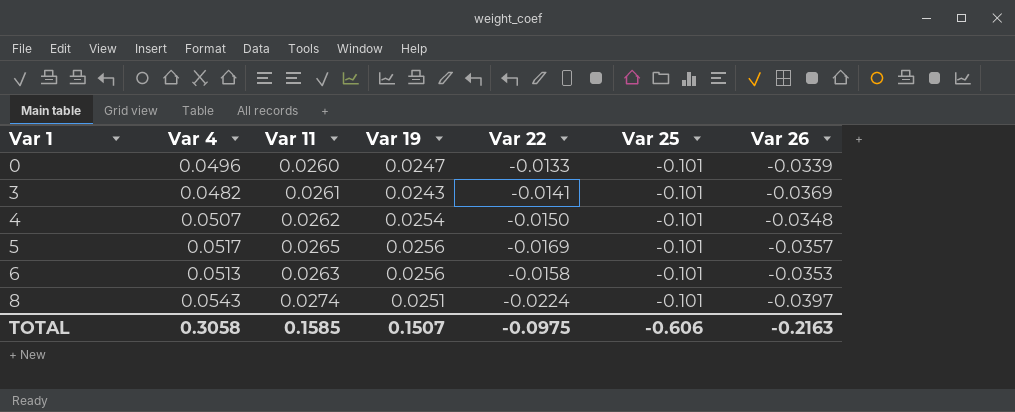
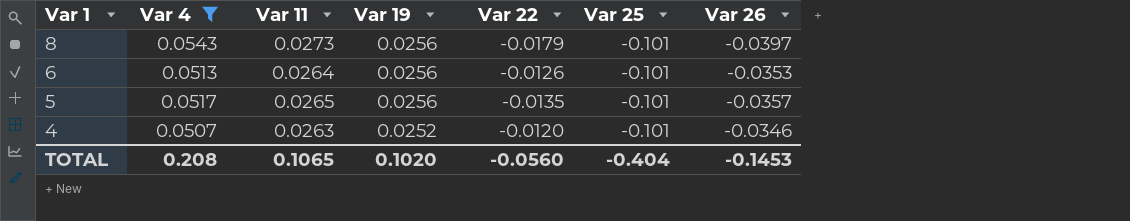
filter: none -> Var 4 >= 0.0507
row order: Var 1 ascending -> Var 1 descending
8 | Var 11: 0.0274 -> 0.0273
8 | Var 19: 0.0251 -> 0.0256
8 | Var 22: -0.0224 -> -0.0179
6 | Var 11: 0.0263 -> 0.0264
6 | Var 22: -0.0158 -> -0.0126
5 | Var 22: -0.0169 -> -0.0135
4 | Var 11: 0.0262 -> 0.0263
4 | Var 19: 0.0254 -> 0.0252
4 | Var 22: -0.0150 -> -0.0120
4 | Var 26: -0.0348 -> -0.0346
TOTAL | Var 4: 0.3058 -> 0.208
TOTAL | Var 11: 0.1585 -> 0.1065
TOTAL | Var 19: 0.1507 -> 0.1020
TOTAL | Var 22: -0.0975 -> -0.0560
TOTAL | Var 25: -0.606 -> -0.404
TOTAL | Var 26: -0.2163 -> -0.1453

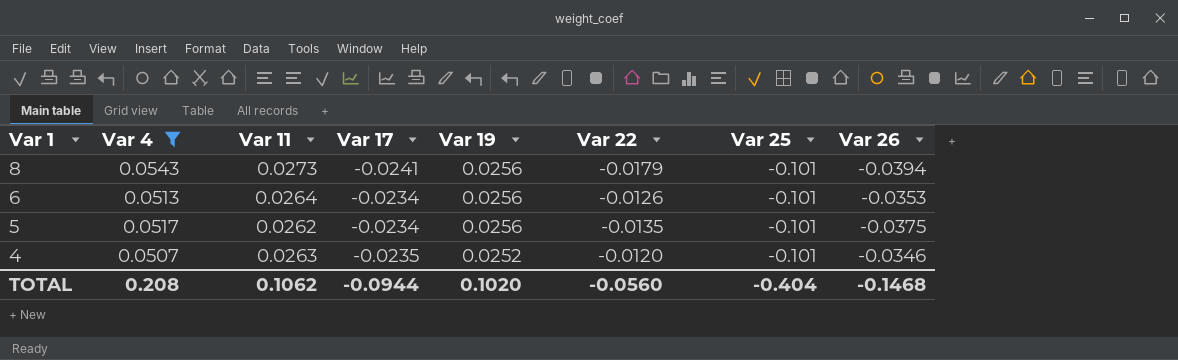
column Var 17 | position: none -> 4
8 | Var 26: -0.0397 -> -0.0394
5 | Var 11: 0.0265 -> 0.0262
5 | Var 26: -0.0357 -> -0.0375
TOTAL | Var 11: 0.1065 -> 0.1062
TOTAL | Var 26: -0.1453 -> -0.1468

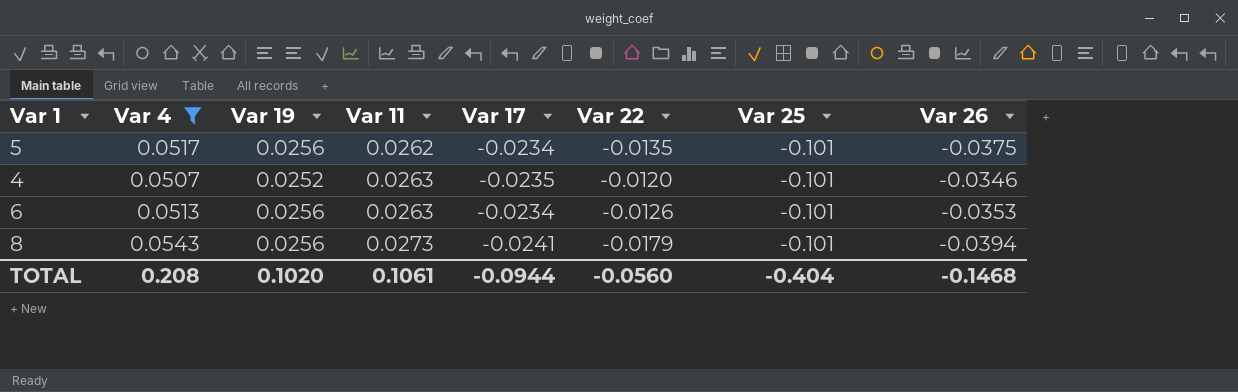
row order: Var 1 descending -> Var 11 ascending
column Var 19 | position: 5 -> 3
6 | Var 11: 0.0264 -> 0.0263
TOTAL | Var 11: 0.1062 -> 0.1061

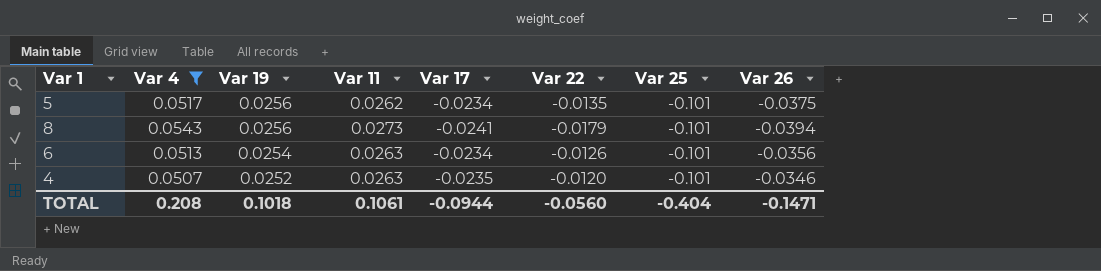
row order: Var 11 ascending -> Var 19 descending
6 | Var 19: 0.0256 -> 0.0254
6 | Var 26: -0.0353 -> -0.0356
TOTAL | Var 19: 0.1020 -> 0.1018
TOTAL | Var 26: -0.1468 -> -0.1471

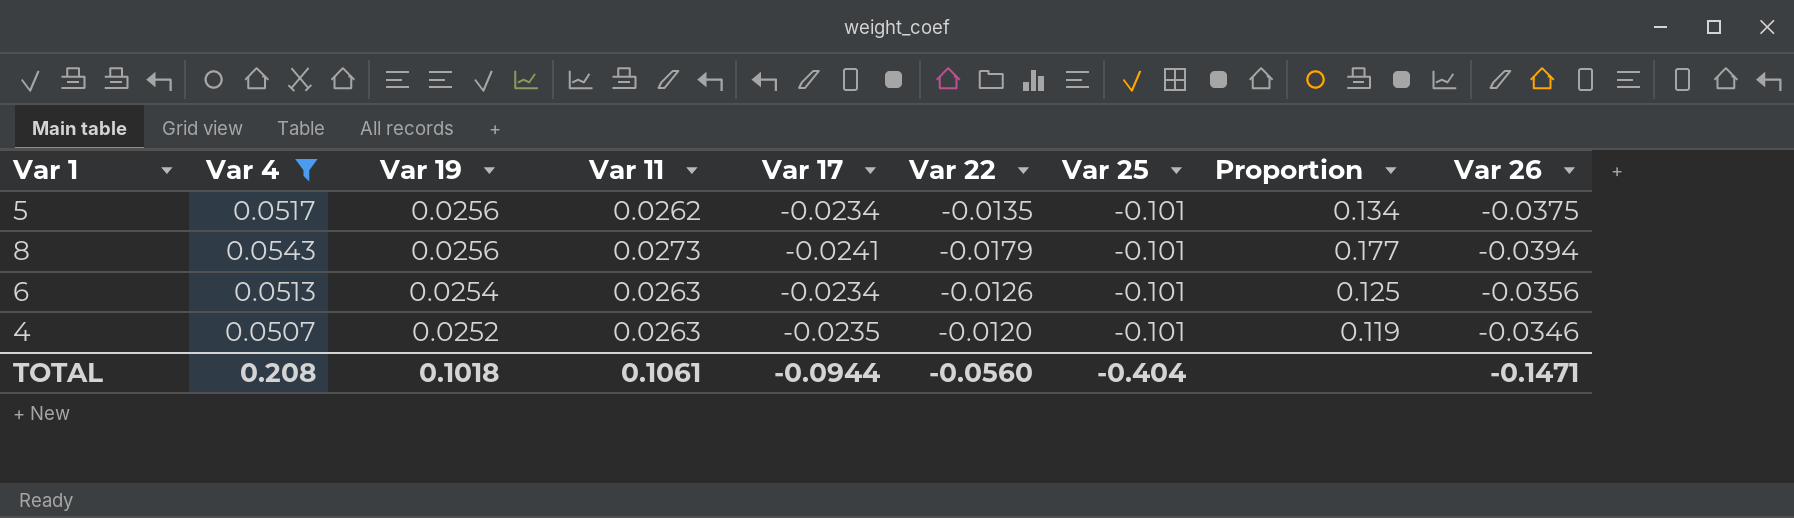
column Proportion | formula: none -> [Var 22] / [Var 25]

